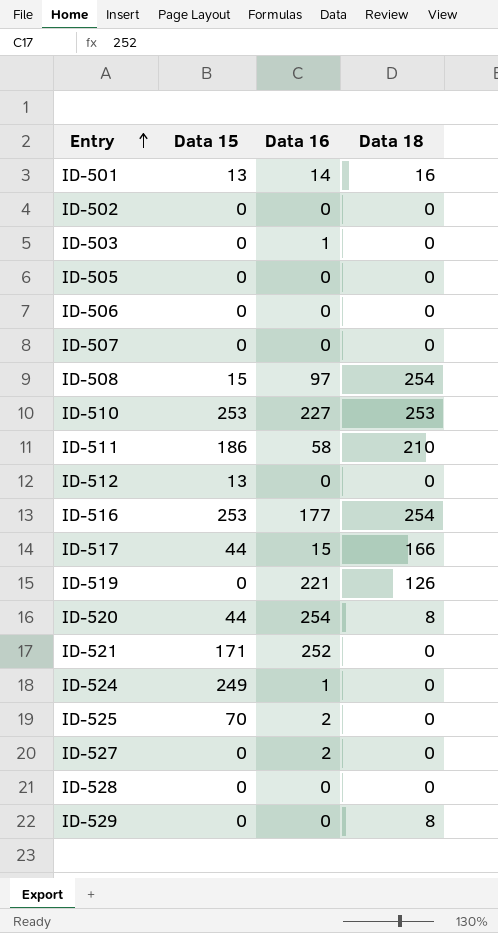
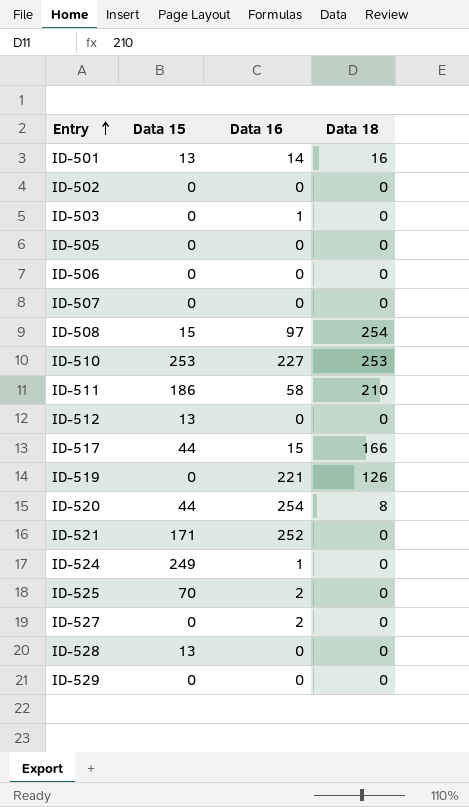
row ID-516: 253 | 177 | 254 -> none
ID-528 | Data 15: 0 -> 13
ID-529 | Data 18: 8 -> 0

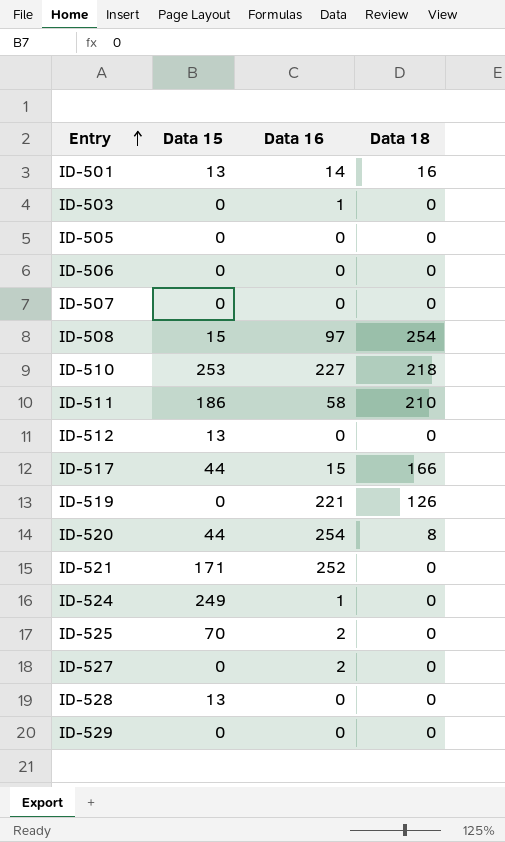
row ID-502: 0 | 0 | 0 -> none
ID-510 | Data 18: 253 -> 218

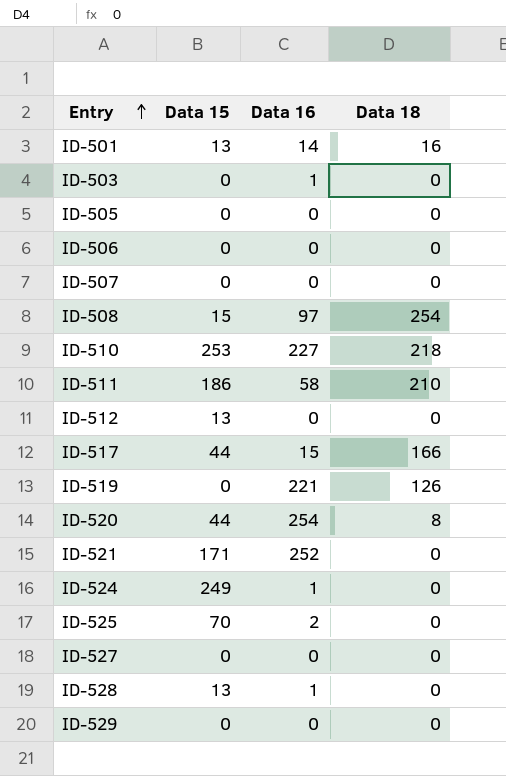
ID-527 | Data 16: 2 -> 0
ID-528 | Data 16: 0 -> 1

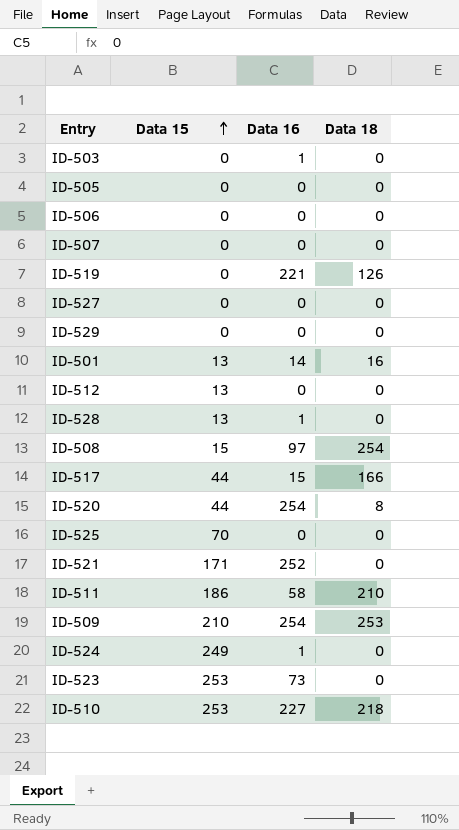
row order: Entry ascending -> Data 15 ascending
ID-525 | Data 16: 2 -> 0
row ID-509: none -> 210 | 254 | 253
row ID-523: none -> 253 | 73 | 0

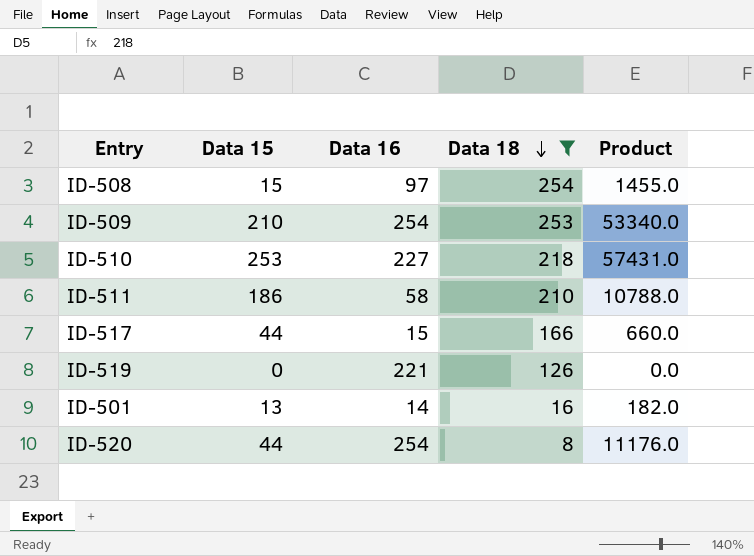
filter: none -> Data 18 != 0
row order: Data 15 ascending -> Data 18 descending
column Product | formula: none -> [Data 15] * [Data 16]

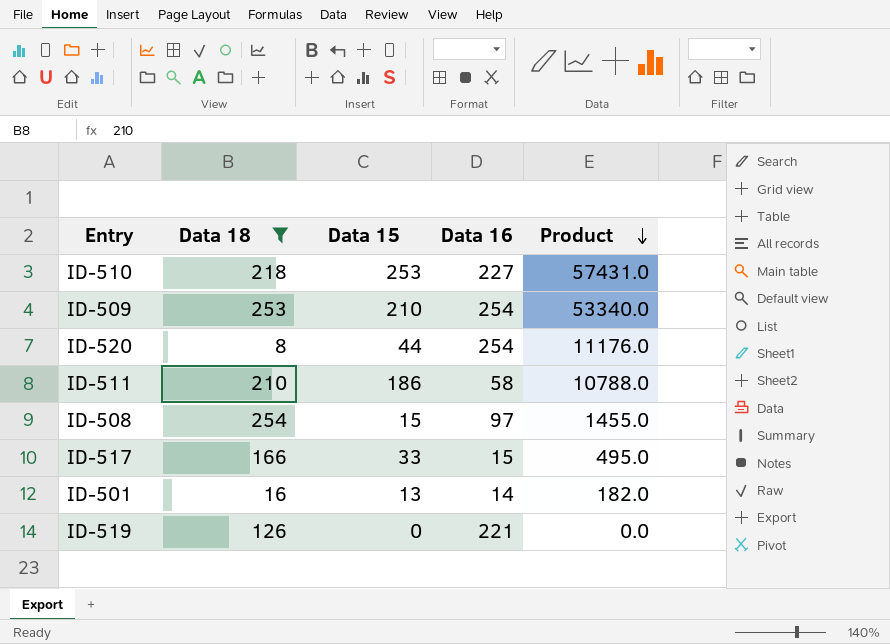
row order: Data 18 descending -> Product descending
column Data 18 | position: 4 -> 2
ID-517 | Data 15: 44 -> 33
ID-517 | Product: 660.0 -> 495.0

